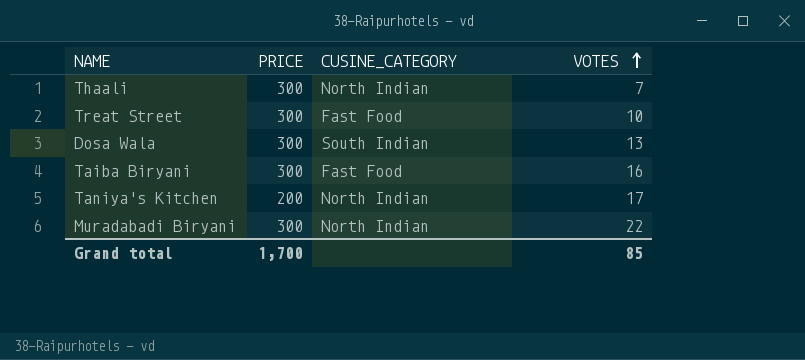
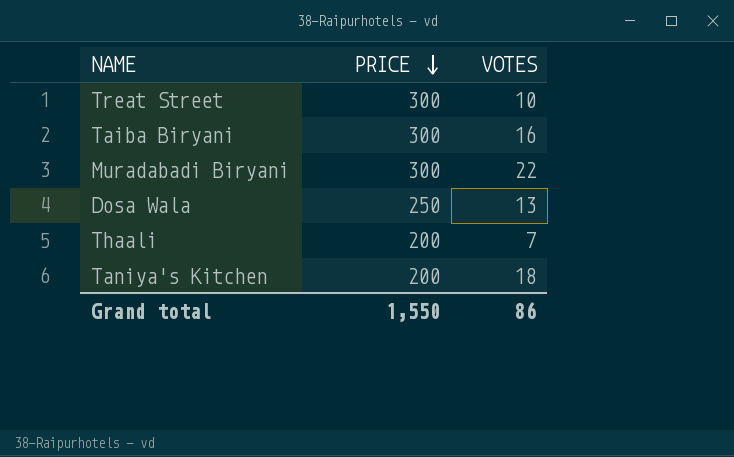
row order: VOTES ascending -> PRICE descending
column CUSINE_CATEGORY | position: 3 -> none
Dosa Wala | PRICE: 300 -> 250
Thaali | PRICE: 300 -> 200
Taniya's Kitchen | VOTES: 17 -> 18
Grand total | PRICE: 1,700 -> 1,550
Grand total | VOTES: 85 -> 86

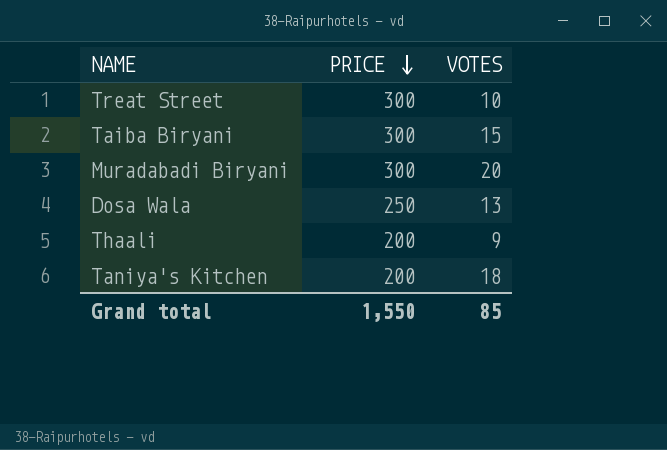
Taiba Biryani | VOTES: 16 -> 15
Muradabadi Biryani | VOTES: 22 -> 20
Thaali | VOTES: 7 -> 9
Grand total | VOTES: 86 -> 85

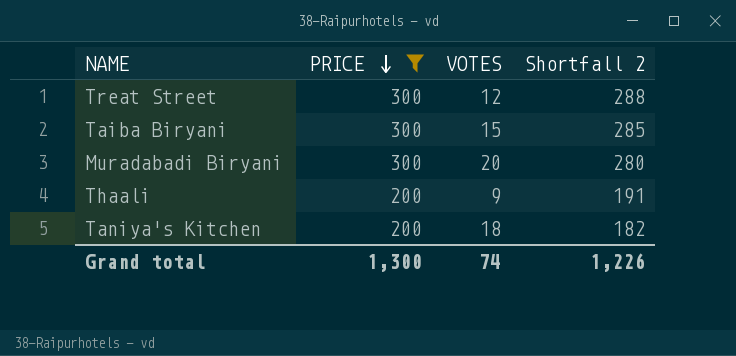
filter: none -> PRICE != 250
column Shortfall 2 | formula: none -> [PRICE] - [VOTES]
Treat Street | VOTES: 10 -> 12
Grand total | PRICE: 1,550 -> 1,300
Grand total | VOTES: 85 -> 74

